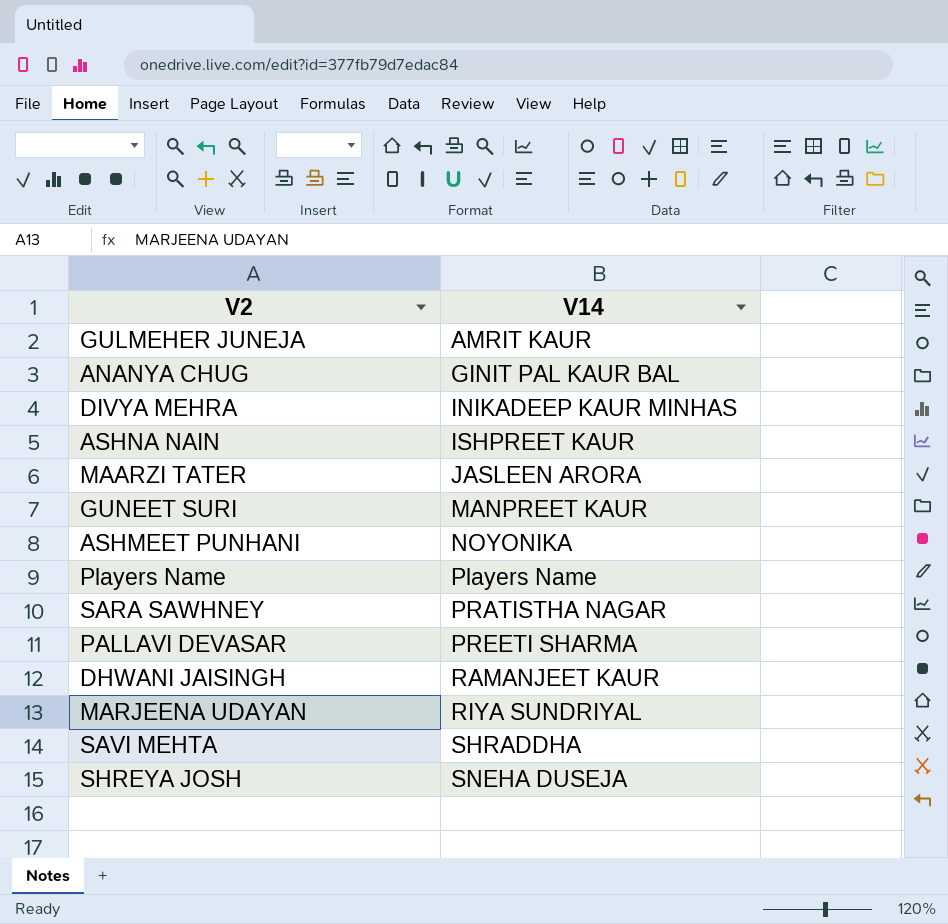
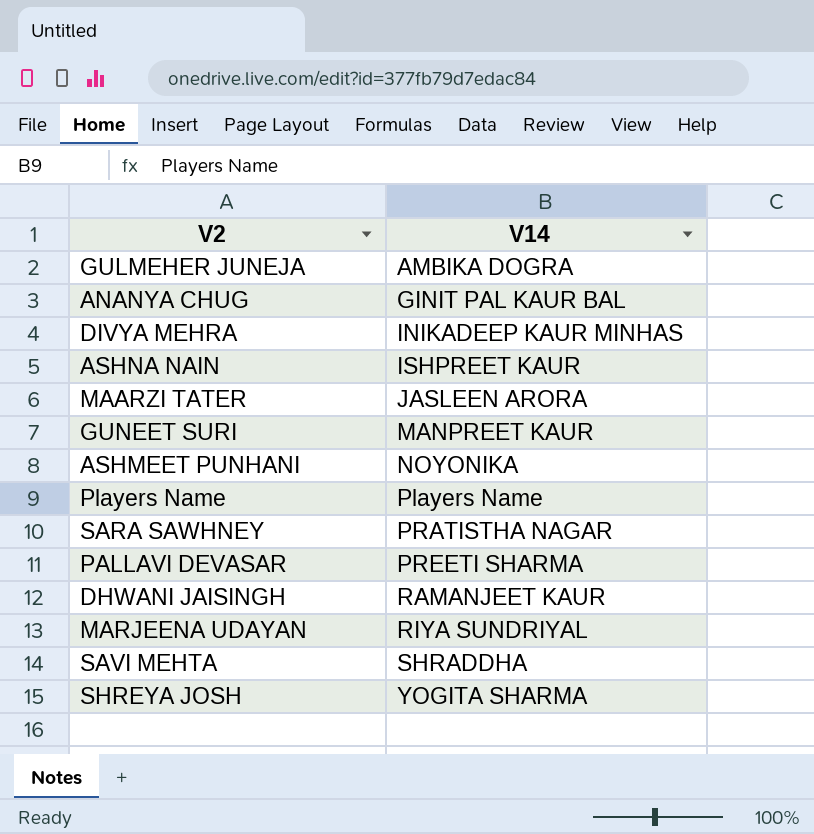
GULMEHER JUNEJA | V14: AMRIT KAUR -> AMBIKA DOGRA
SHREYA JOSH | V14: SNEHA DUSEJA -> YOGITA SHARMA

